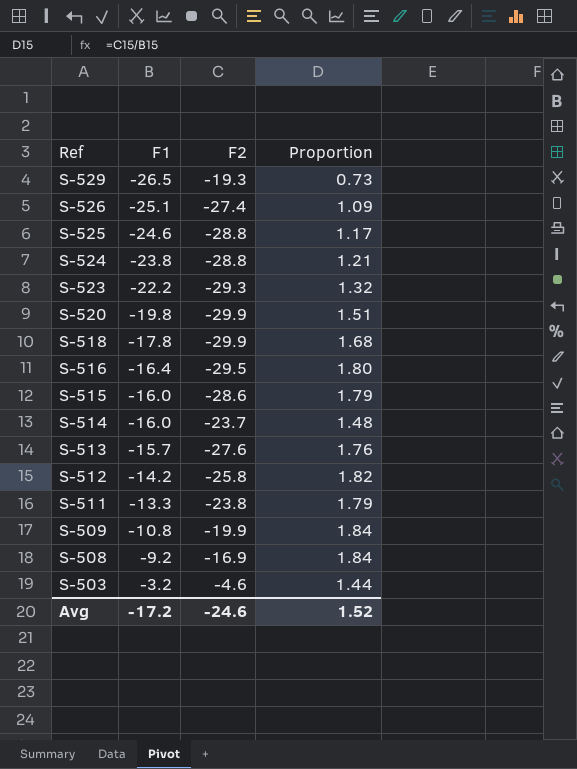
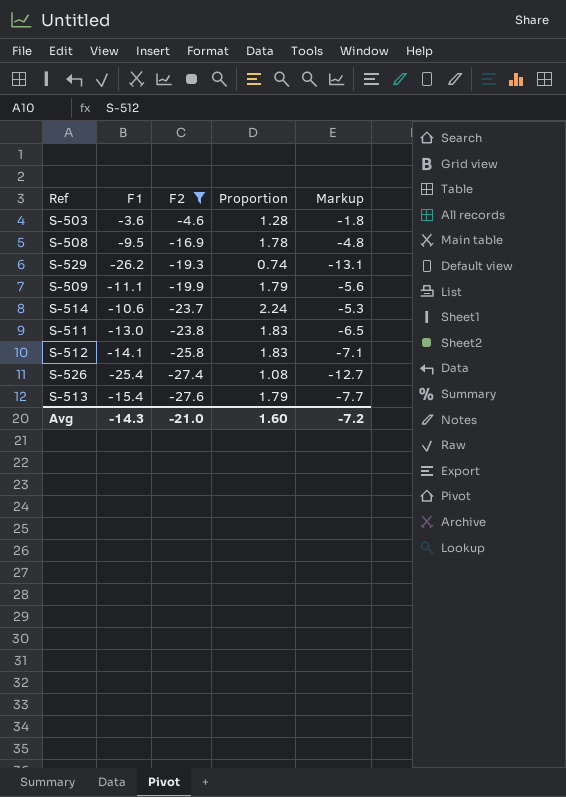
filter: none -> F2 >= -27.6
row order: Ref descending -> F2 descending
column Markup | formula: none -> [F1] * 0.5
S-503 | F1: -3.2 -> -3.6
S-503 | Proportion: 1.44 -> 1.28
S-508 | F1: -9.2 -> -9.5
S-508 | Proportion: 1.84 -> 1.78
S-529 | F1: -26.5 -> -26.2
S-529 | Proportion: 0.73 -> 0.74
S-509 | F1: -10.8 -> -11.1
S-509 | Proportion: 1.84 -> 1.79
S-514 | F1: -16.0 -> -10.6
S-514 | Proportion: 1.48 -> 2.24
S-511 | F1: -13.3 -> -13.0
S-511 | Proportion: 1.79 -> 1.83
S-512 | F1: -14.2 -> -14.1
S-512 | Proportion: 1.82 -> 1.83
S-526 | F1: -25.1 -> -25.4
S-526 | Proportion: 1.09 -> 1.08
S-513 | F1: -15.7 -> -15.4
S-513 | Proportion: 1.76 -> 1.79
Avg | F1: -17.2 -> -14.3
Avg | F2: -24.6 -> -21.0
Avg | Proportion: 1.52 -> 1.60

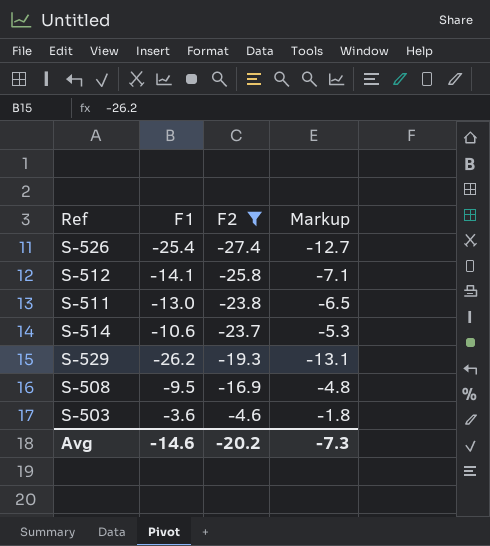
row order: F2 descending -> F2 ascending
column Proportion | formula: [F2] / [F1] -> none
row S-509: -11.1 | -19.9 | 1.79 | -5.6 -> none
row S-513: -15.4 | -27.6 | 1.79 | -7.7 -> none
Avg | F1: -14.3 -> -14.6
Avg | F2: -21.0 -> -20.2
Avg | Markup: -7.2 -> -7.3

